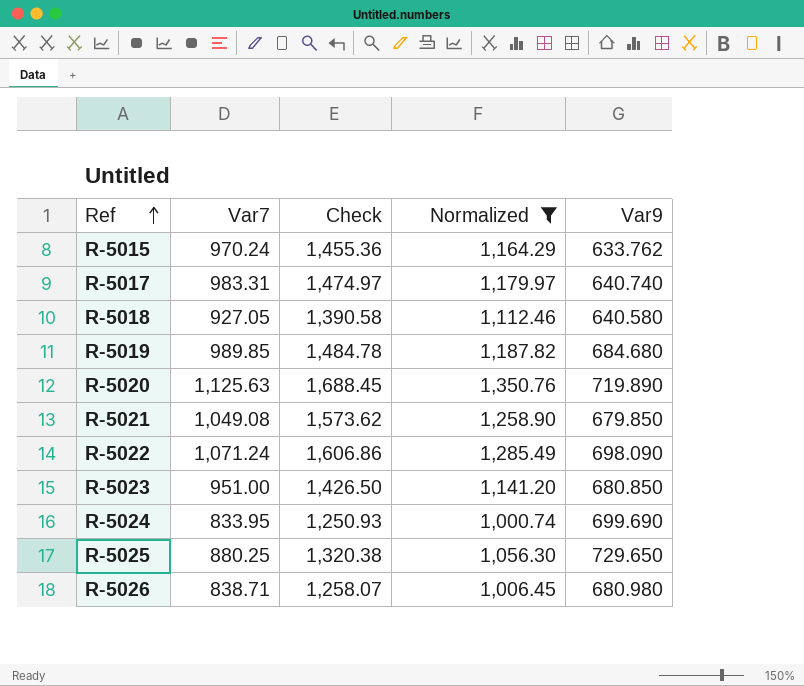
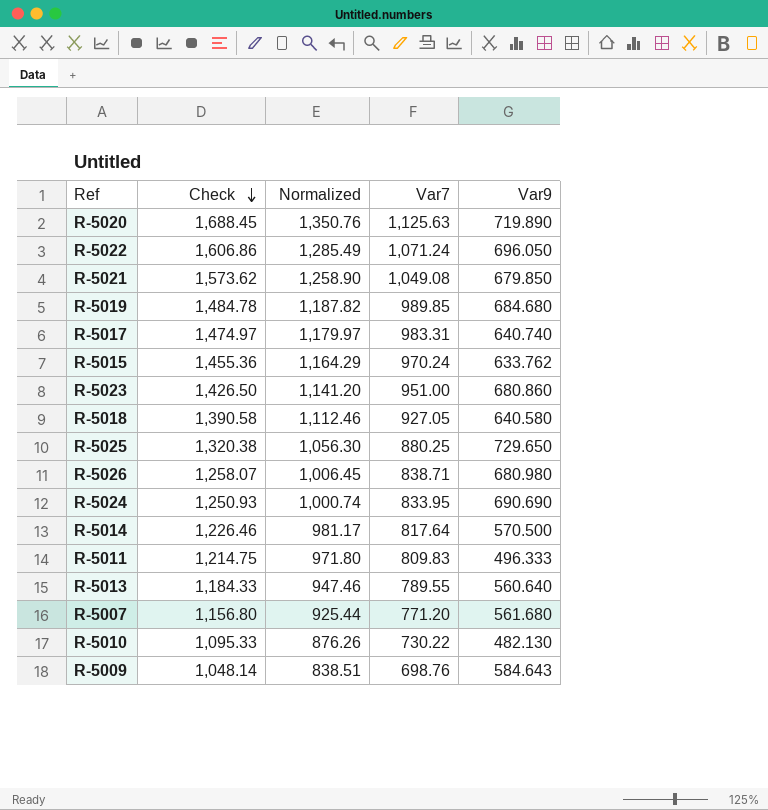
filter: Normalized >= 1,000.74 -> none
row order: Ref ascending -> Check descending
column Var7 | position: 2 -> 4
R-5022 | Var9: 698.090 -> 696.050
R-5023 | Var9: 680.850 -> 680.860
R-5024 | Var9: 699.690 -> 690.690

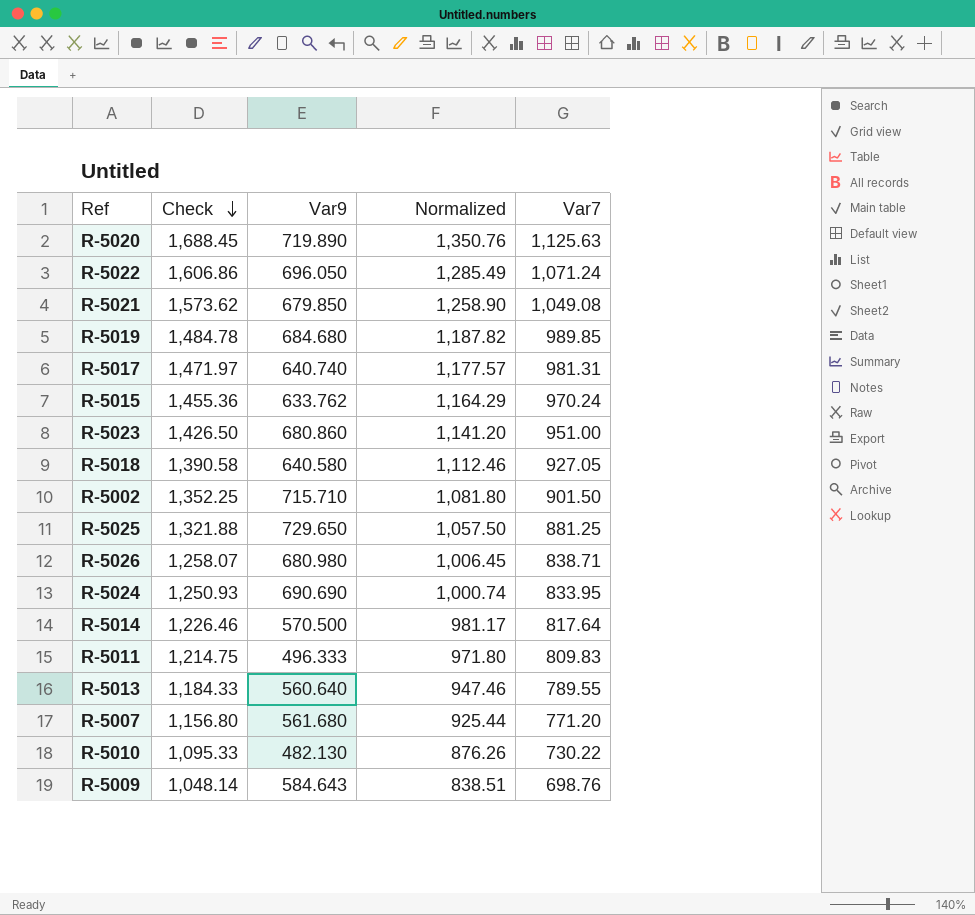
column Var9 | position: 5 -> 3
R-5017 | Check: 1,474.97 -> 1,471.97
R-5017 | Normalized: 1,179.97 -> 1,177.57
R-5017 | Var7: 983.31 -> 981.31
row R-5002: none -> 1,352.25 | 715.710 | 1,081.80 | 901.50
R-5025 | Check: 1,320.38 -> 1,321.88
R-5025 | Normalized: 1,056.30 -> 1,057.50
R-5025 | Var7: 880.25 -> 881.25

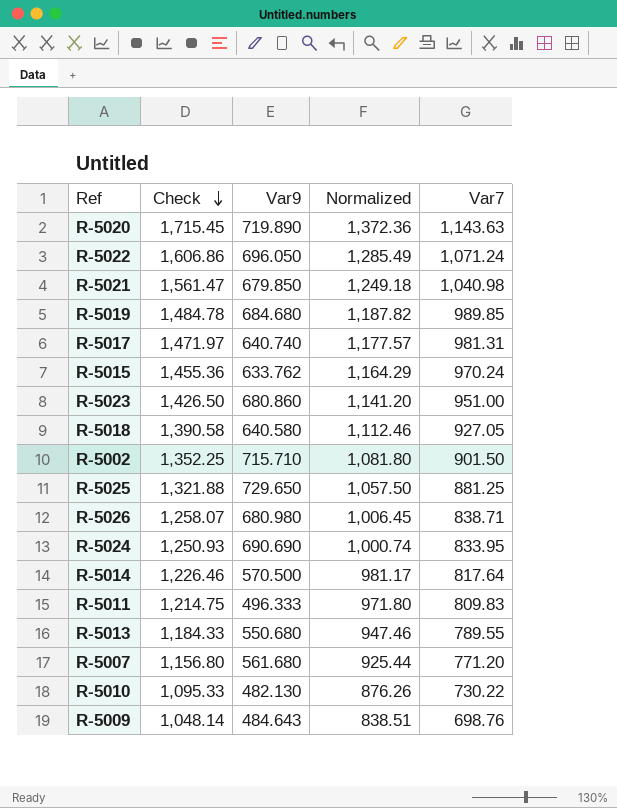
R-5020 | Check: 1,688.45 -> 1,715.45
R-5020 | Normalized: 1,350.76 -> 1,372.36
R-5020 | Var7: 1,125.63 -> 1,143.63
R-5021 | Check: 1,573.62 -> 1,561.47
R-5021 | Normalized: 1,258.90 -> 1,249.18
R-5021 | Var7: 1,049.08 -> 1,040.98
R-5013 | Var9: 560.640 -> 550.680
R-5009 | Var9: 584.643 -> 484.643

